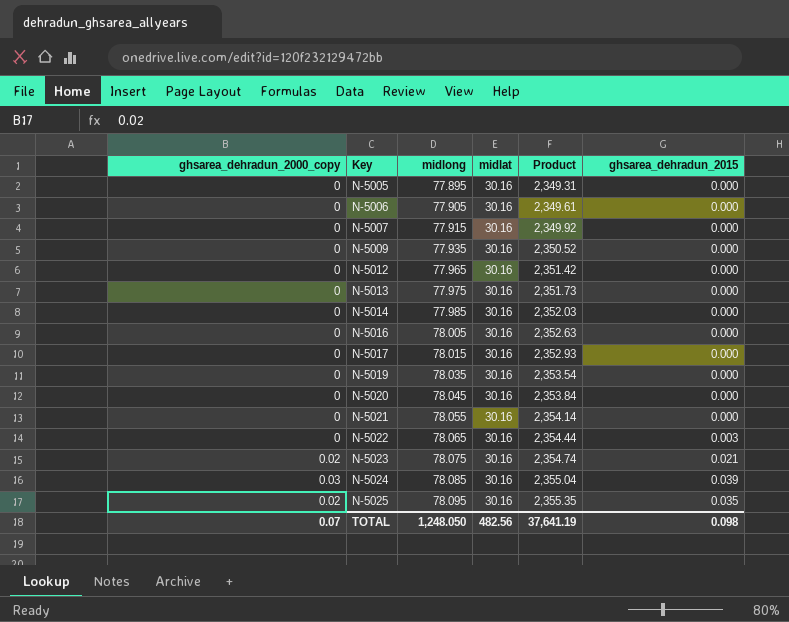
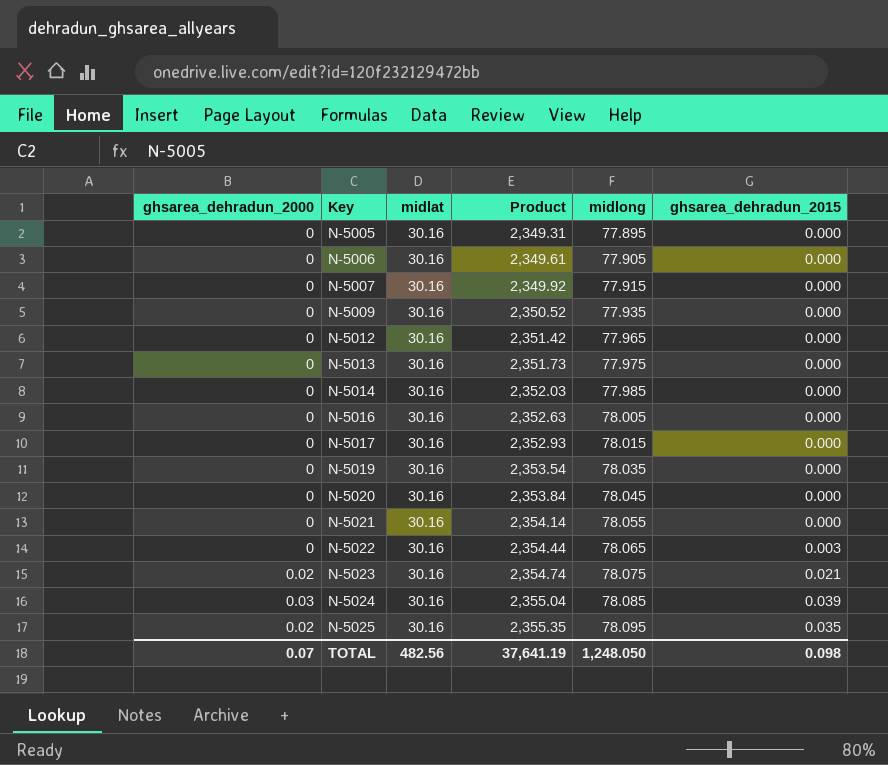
column name: ghsarea_dehradun_2000_copy -> ghsarea_dehradun_2000
column midlong | position: 3 -> 5

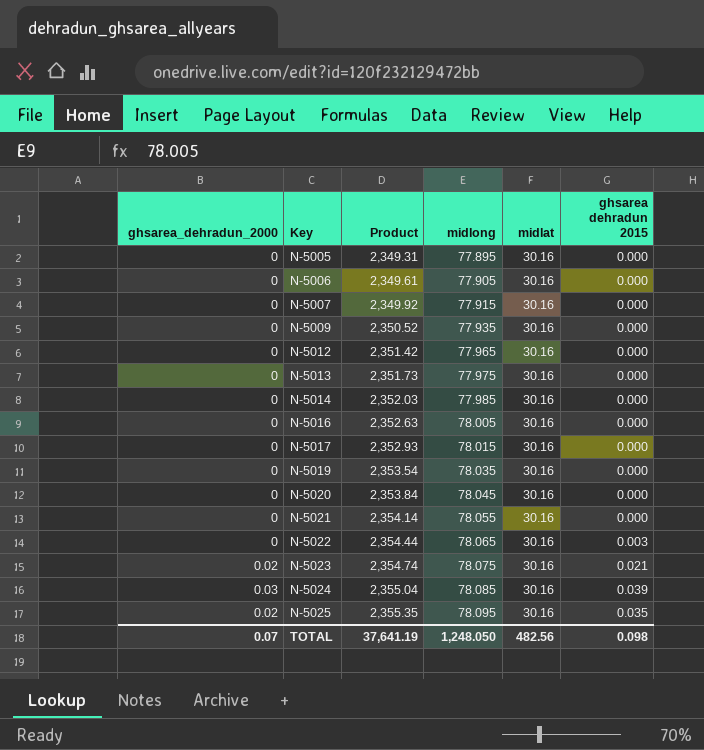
column midlat | position: 3 -> 5
column name: ghsarea_dehradun_2015 -> ghsarea dehradun 2015

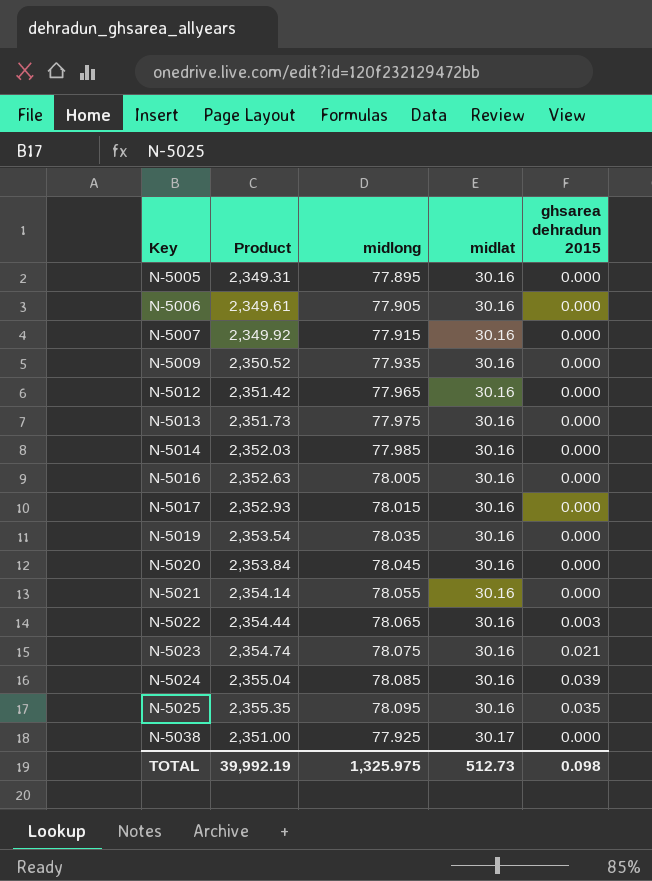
column ghsarea_dehradun_2000 | position: 1 -> none
row N-5038: none -> 2,351.00 | 77.925 | 30.17 | 0.000
TOTAL | Product: 37,641.19 -> 39,992.19
TOTAL | midlong: 1,248.050 -> 1,325.975
TOTAL | midlat: 482.56 -> 512.73

